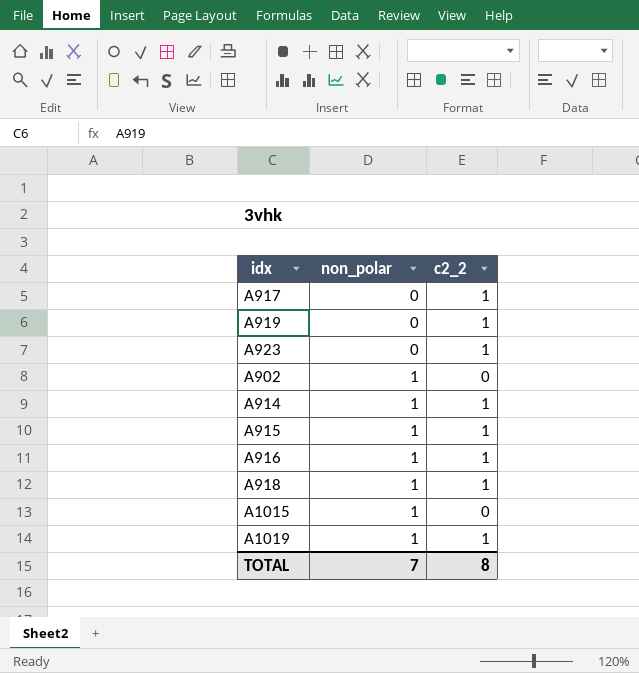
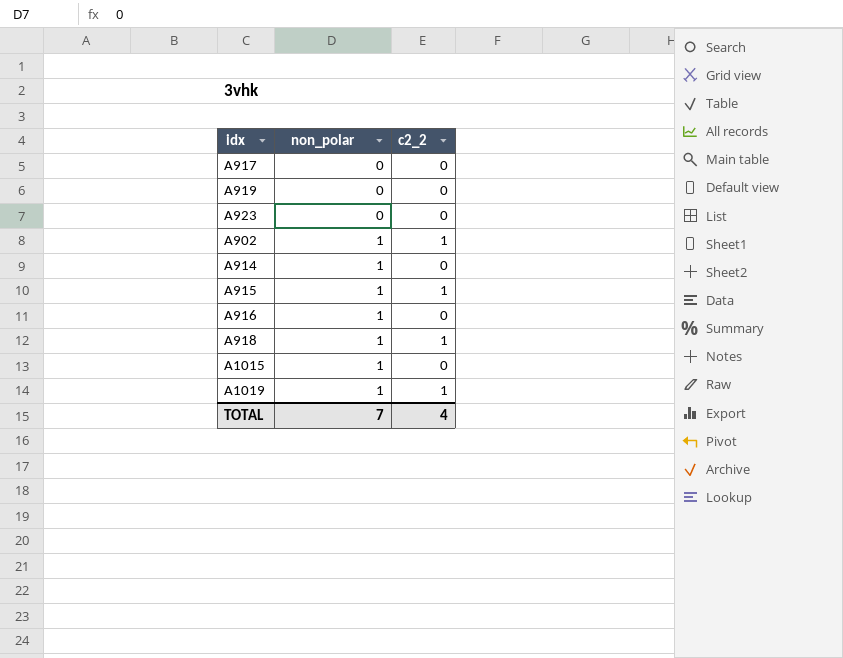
A917 | c2_2: 1 -> 0
A919 | c2_2: 1 -> 0
A923 | c2_2: 1 -> 0
A902 | c2_2: 0 -> 1
A914 | c2_2: 1 -> 0
A916 | c2_2: 1 -> 0
TOTAL | c2_2: 8 -> 4

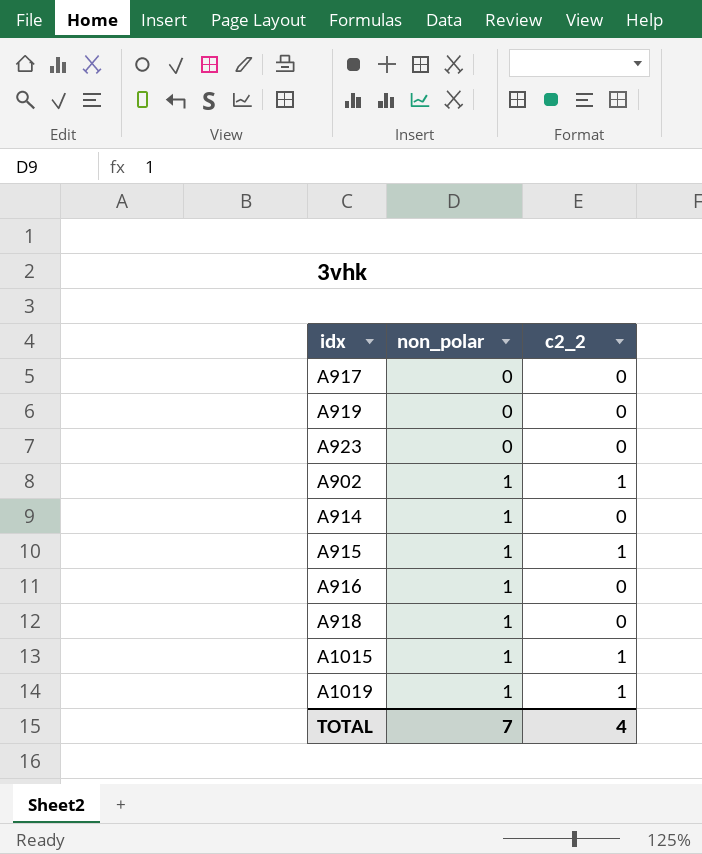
A918 | c2_2: 1 -> 0
A1015 | c2_2: 0 -> 1

